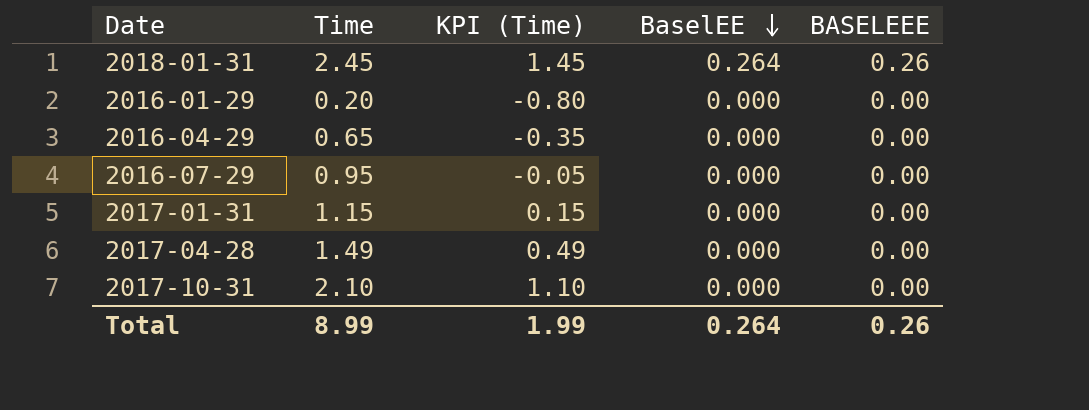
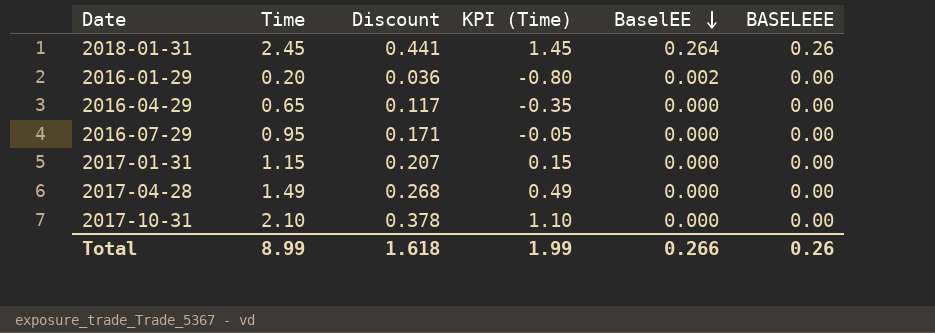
column Discount | formula: none -> [Time] * 0.18
2016-01-29 | BaselEE: 0.000 -> 0.002
Total | BaselEE: 0.264 -> 0.266

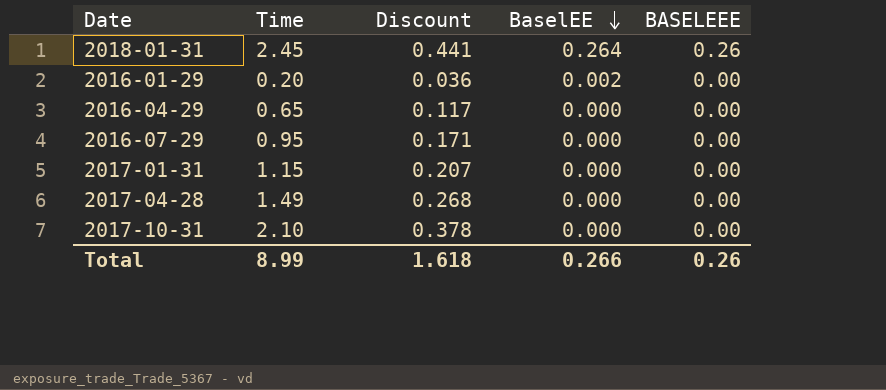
column KPI (Time) | formula: [Time] - 1 -> none

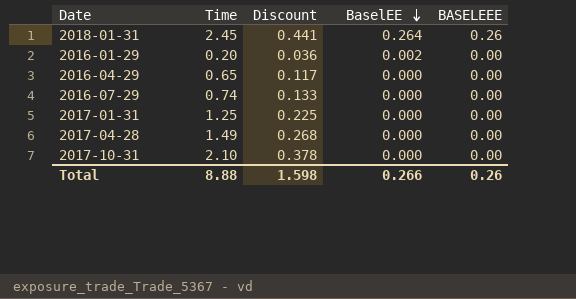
2016-07-29 | Time: 0.95 -> 0.74
2016-07-29 | Discount: 0.171 -> 0.133
2017-01-31 | Time: 1.15 -> 1.25
2017-01-31 | Discount: 0.207 -> 0.225
Total | Time: 8.99 -> 8.88
Total | Discount: 1.618 -> 1.598

